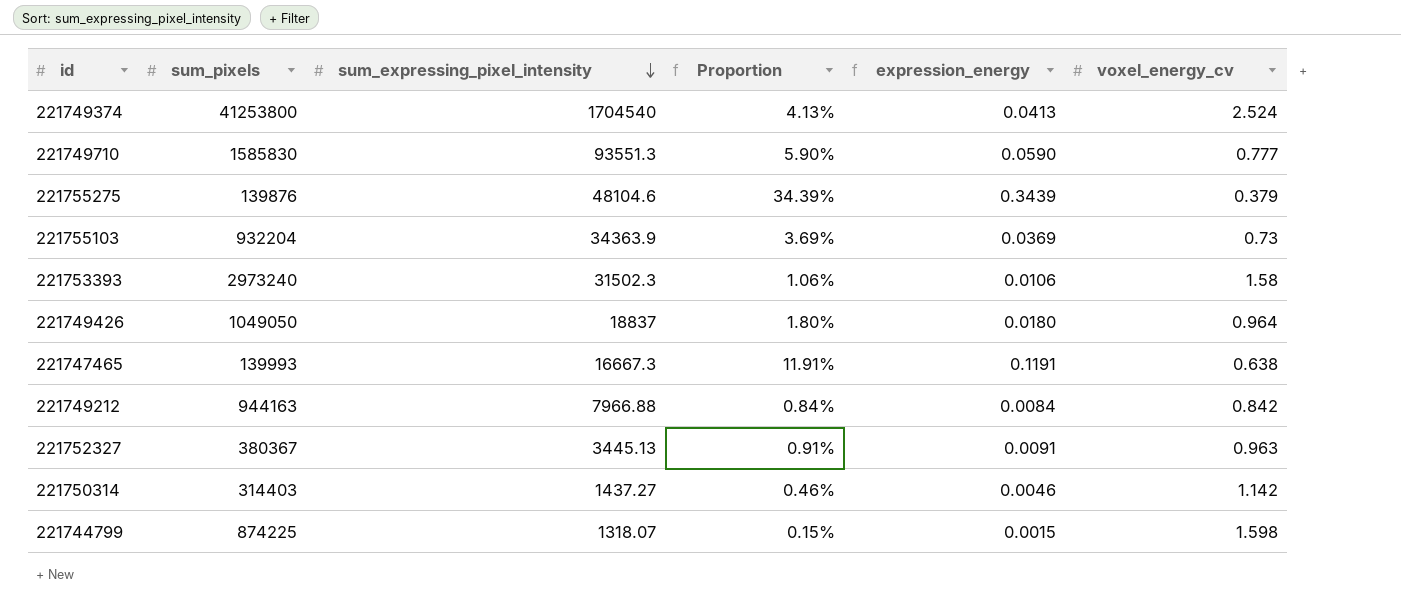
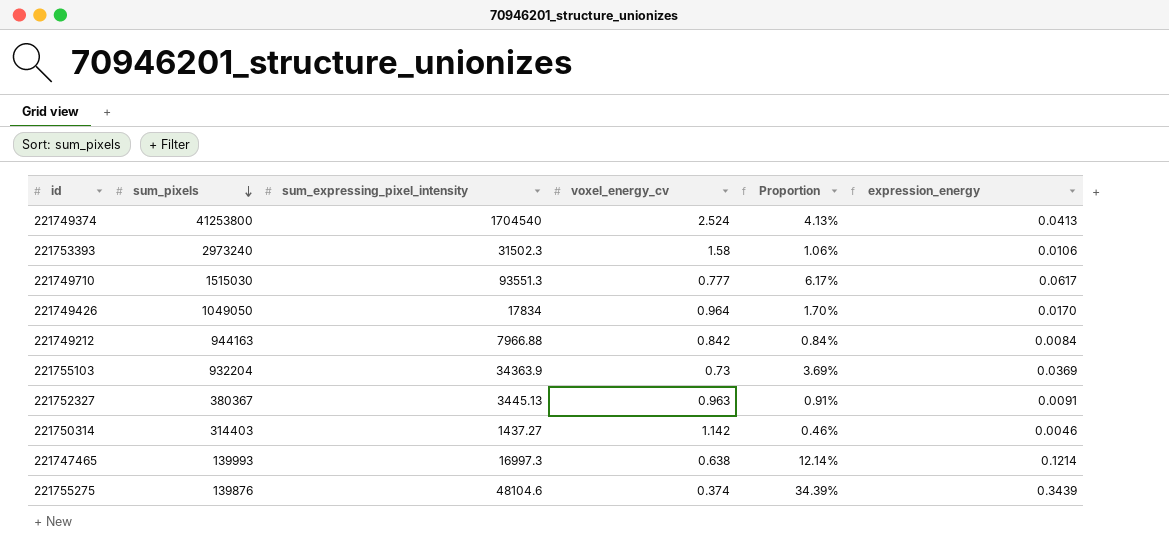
row order: sum_expressing_pixel_intensity descending -> sum_pixels descending
column voxel_energy_cv | position: 6 -> 4
row 221744799: 874225 | 1318.07 | 0.15% | 0.0015 | 1.598 -> none
221749710 | sum_pixels: 1585830 -> 1515030
221749710 | Proportion: 5.90% -> 6.17%
221749710 | expression_energy: 0.0590 -> 0.0617
221749426 | sum_expressing_pixel_intensity: 18837 -> 17834
221749426 | Proportion: 1.80% -> 1.70%
221749426 | expression_energy: 0.0180 -> 0.0170
221747465 | sum_expressing_pixel_intensity: 16667.3 -> 16997.3
221747465 | Proportion: 11.91% -> 12.14%
221747465 | expression_energy: 0.1191 -> 0.1214
221755275 | voxel_energy_cv: 0.379 -> 0.374

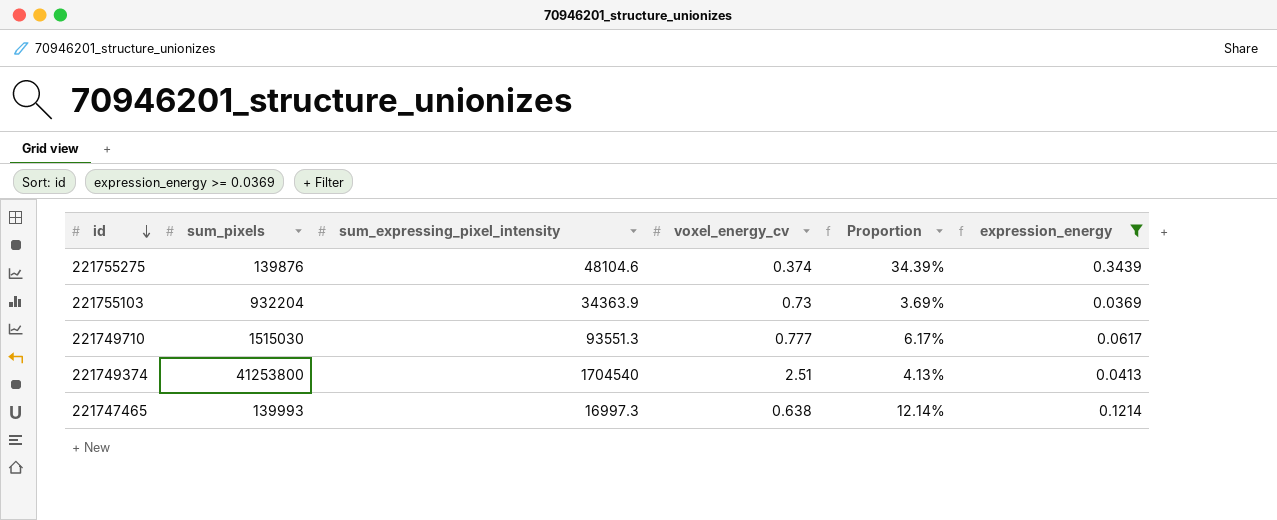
filter: none -> expression_energy >= 0.0369
row order: sum_pixels descending -> id descending
221749374 | voxel_energy_cv: 2.524 -> 2.51

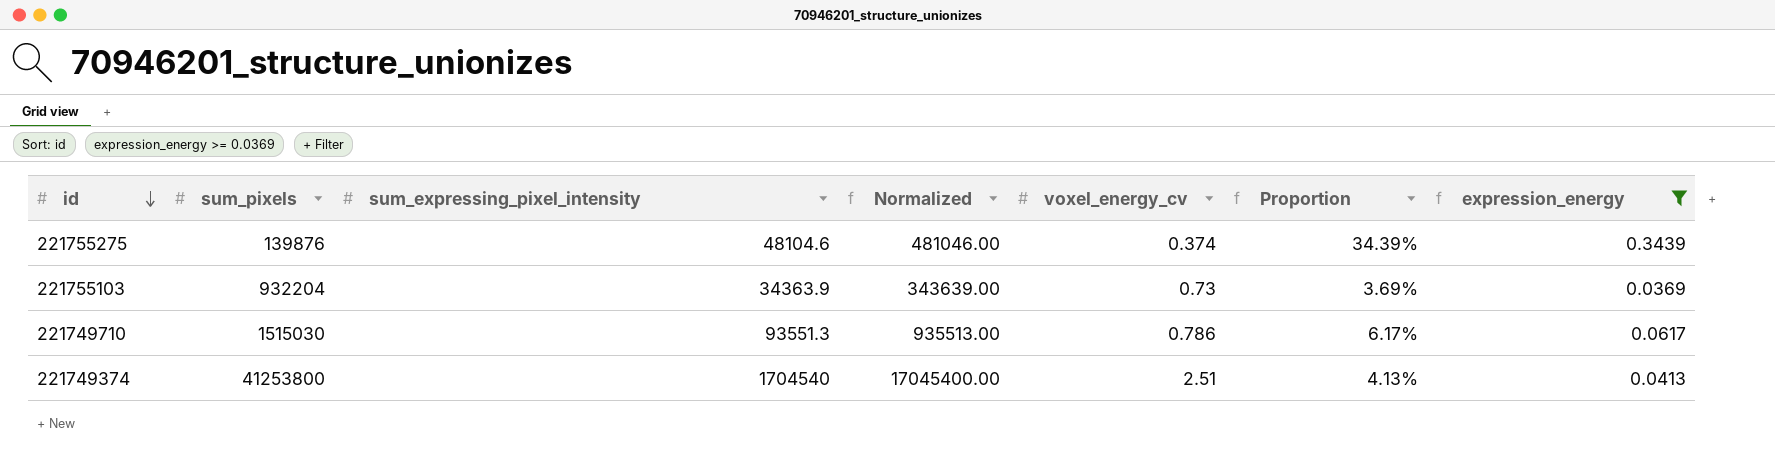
column Normalized | formula: none -> [sum_expressing_pixel_intensity] * 10
row 221747465: 139993 | 16997.3 | 0.638 | 12.14% | 0.1214 -> none
221749710 | voxel_energy_cv: 0.777 -> 0.786

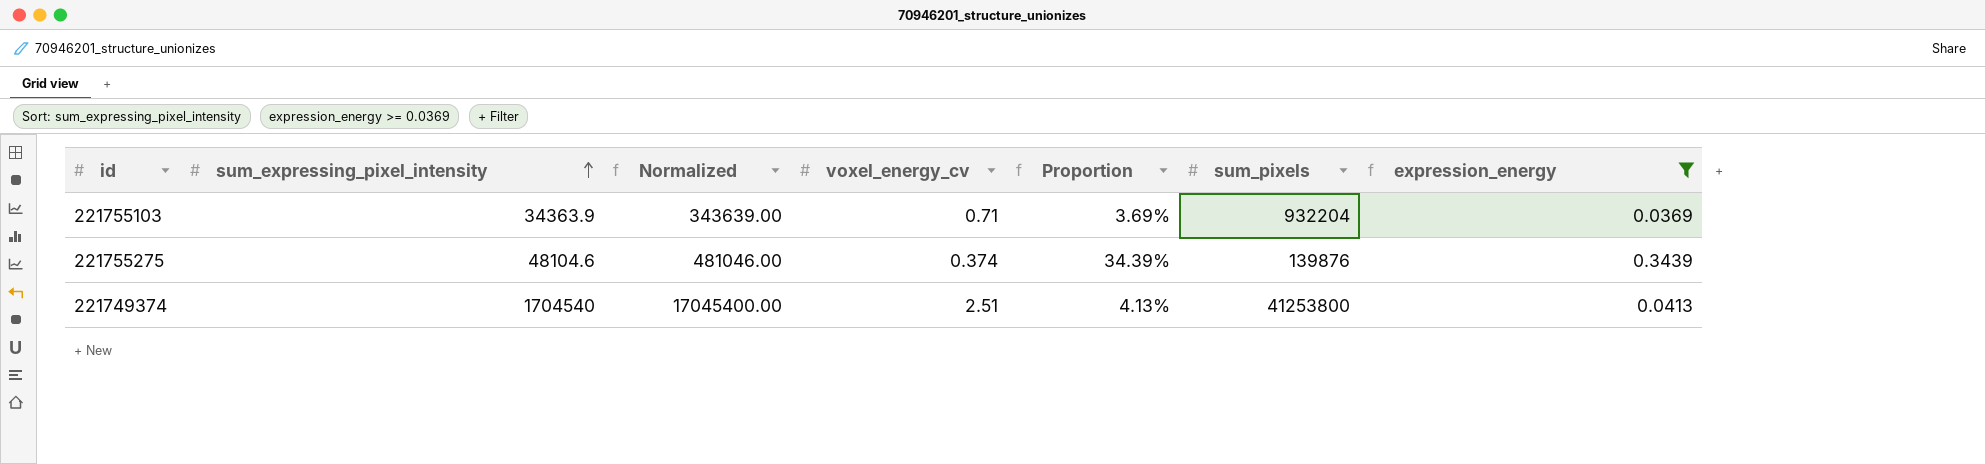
row order: id descending -> sum_expressing_pixel_intensity ascending
column sum_pixels | position: 2 -> 6
row 221749710: 1515030 | 93551.3 | 935513.00 | 0.786 | 6.17% | 0.0617 -> none
221755103 | voxel_energy_cv: 0.73 -> 0.71

